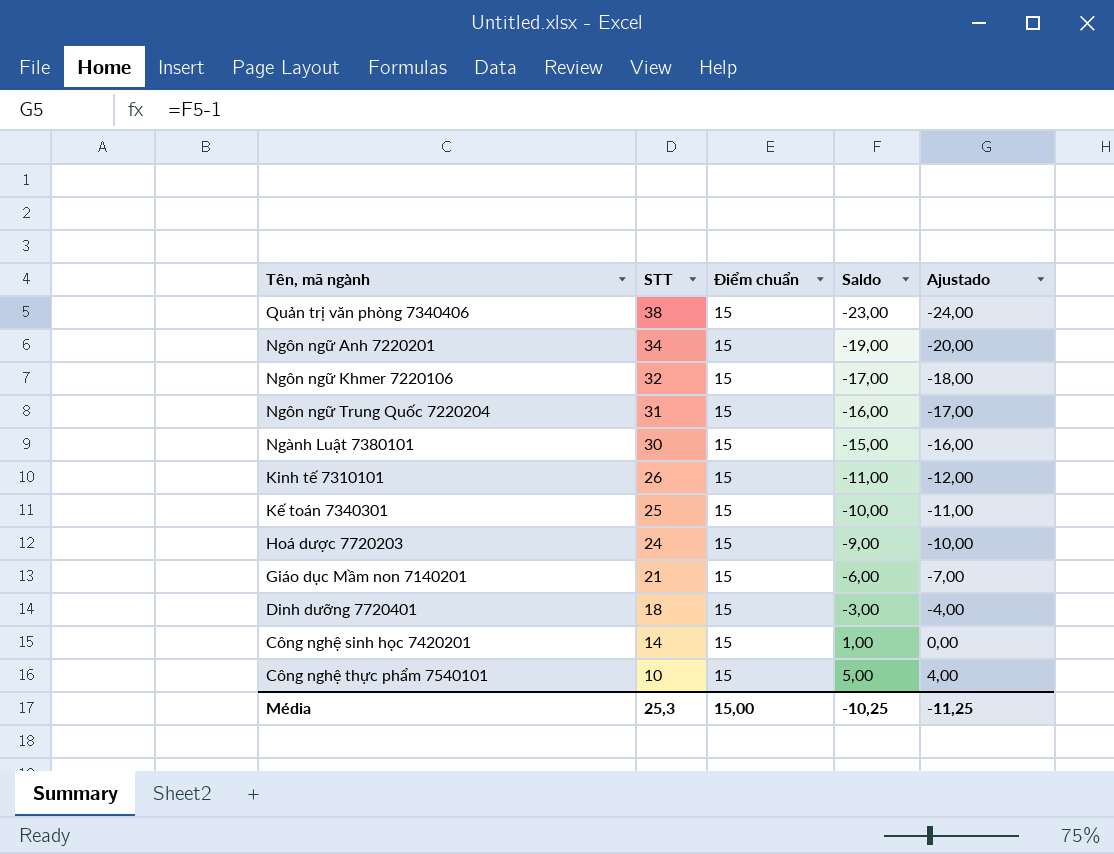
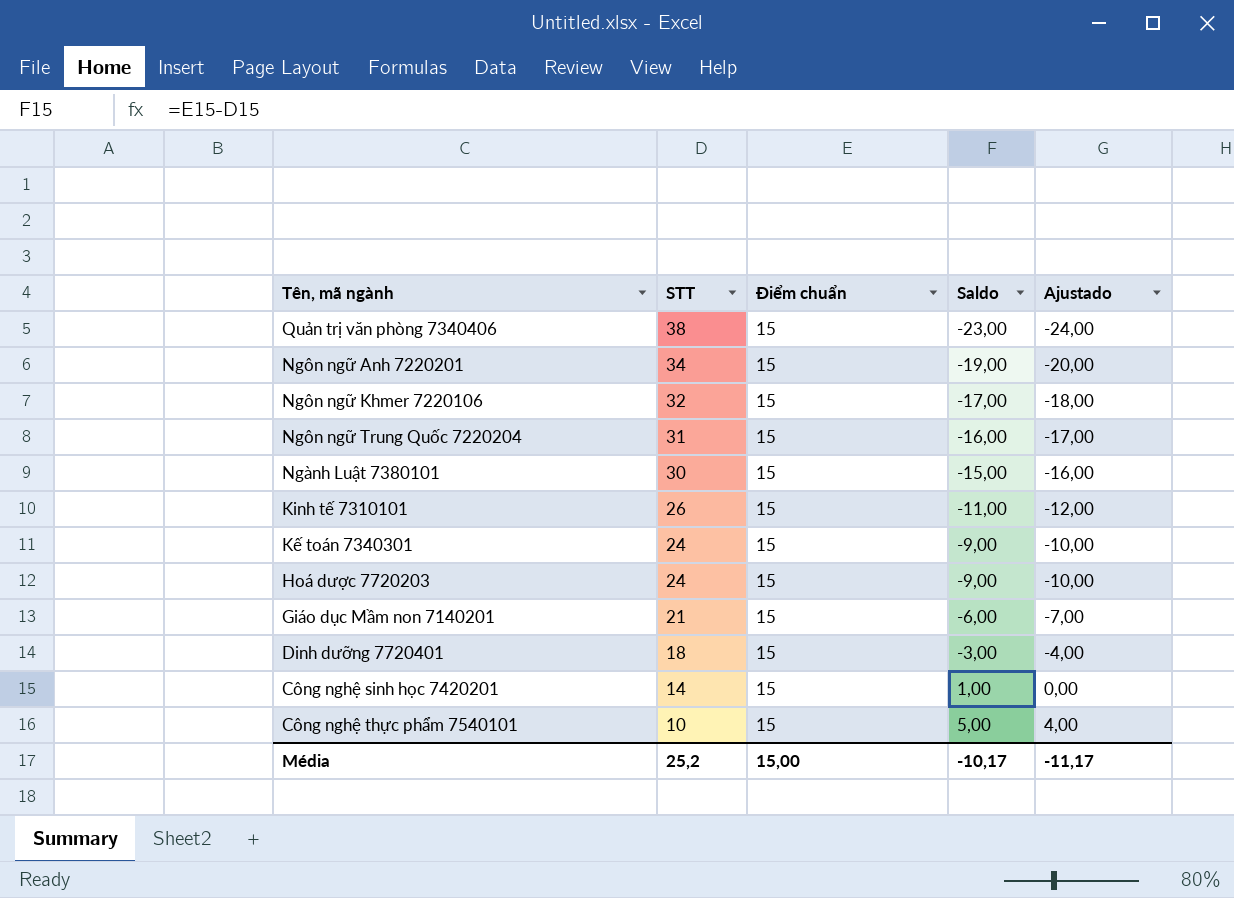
Kế toán 7340301 | STT: 25 -> 24
Kế toán 7340301 | Saldo: -10,00 -> -9,00
Kế toán 7340301 | Ajustado: -11,00 -> -10,00
Média | STT: 25,3 -> 25,2
Média | Saldo: -10,25 -> -10,17
Média | Ajustado: -11,25 -> -11,17

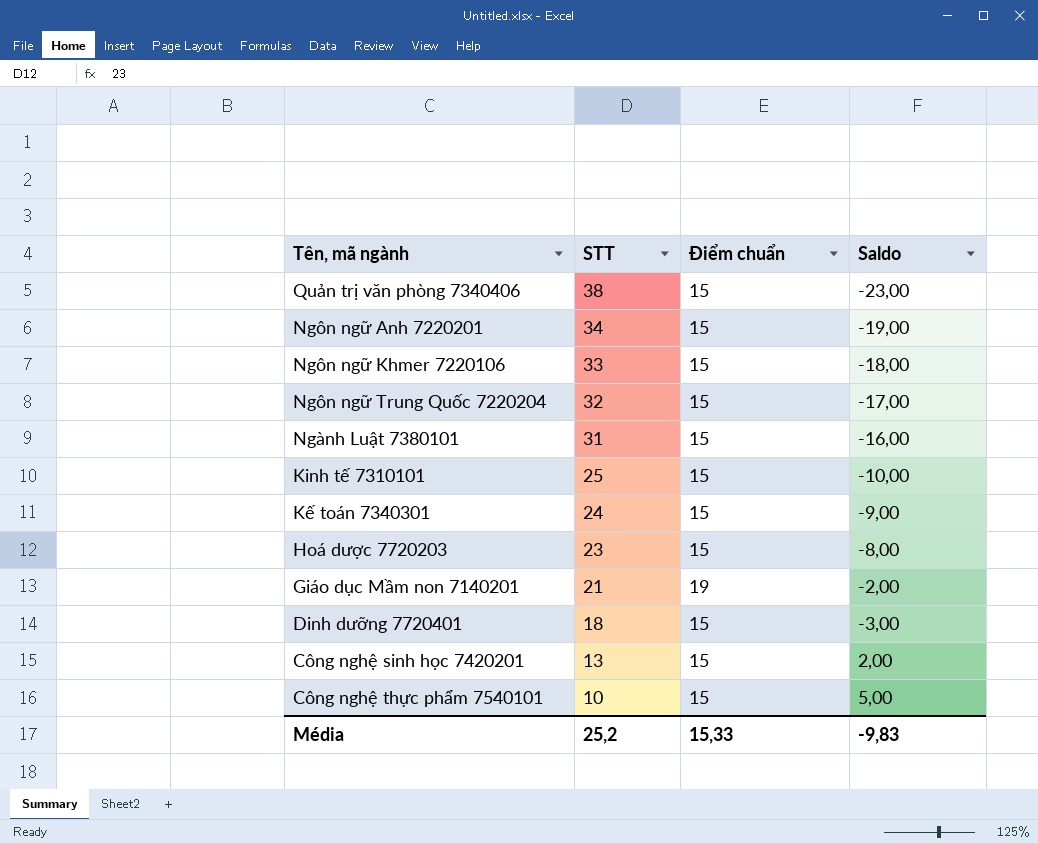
column Ajustado | formula: [Saldo] - 1 -> none
Ngôn ngữ Khmer 7220106 | STT: 32 -> 33
Ngôn ngữ Khmer 7220106 | Saldo: -17,00 -> -18,00
Ngôn ngữ Trung Quốc 7220204 | STT: 31 -> 32
Ngôn ngữ Trung Quốc 7220204 | Saldo: -16,00 -> -17,00
Ngành Luật 7380101 | STT: 30 -> 31
Ngành Luật 7380101 | Saldo: -15,00 -> -16,00
Kinh tế 7310101 | STT: 26 -> 25
Kinh tế 7310101 | Saldo: -11,00 -> -10,00
Hoá dược 7720203 | STT: 24 -> 23
Hoá dược 7720203 | Saldo: -9,00 -> -8,00
Giáo dục Mầm non 7140201 | Điểm chuẩn: 15 -> 19
Giáo dục Mầm non 7140201 | Saldo: -6,00 -> -2,00
Công nghệ sinh học 7420201 | STT: 14 -> 13
Công nghệ sinh học 7420201 | Saldo: 1,00 -> 2,00
Média | Điểm chuẩn: 15,00 -> 15,33
Média | Saldo: -10,17 -> -9,83

